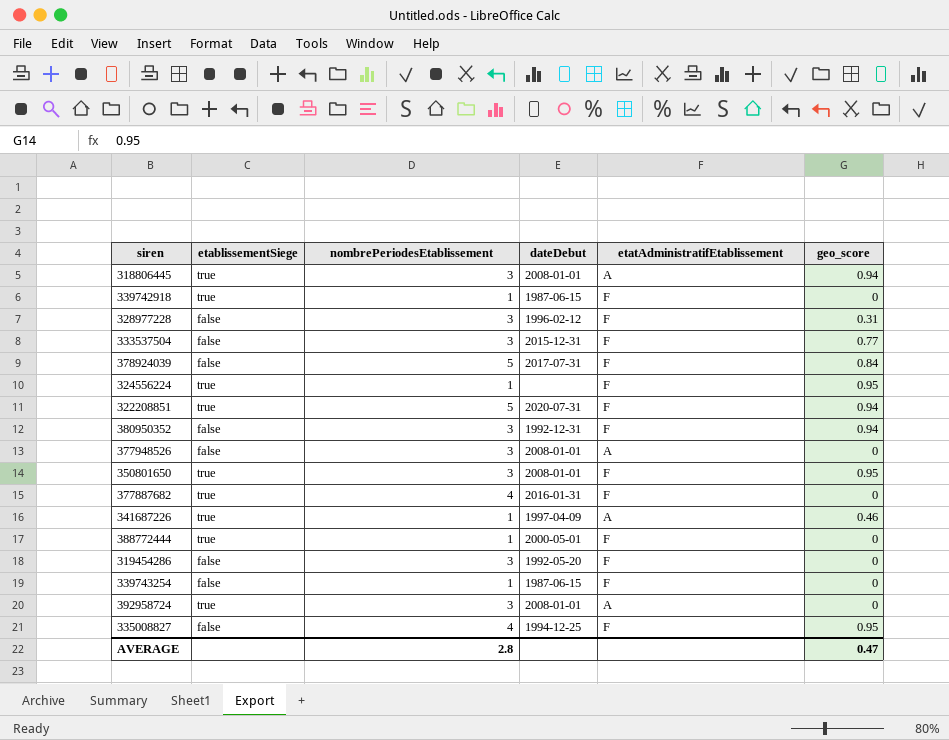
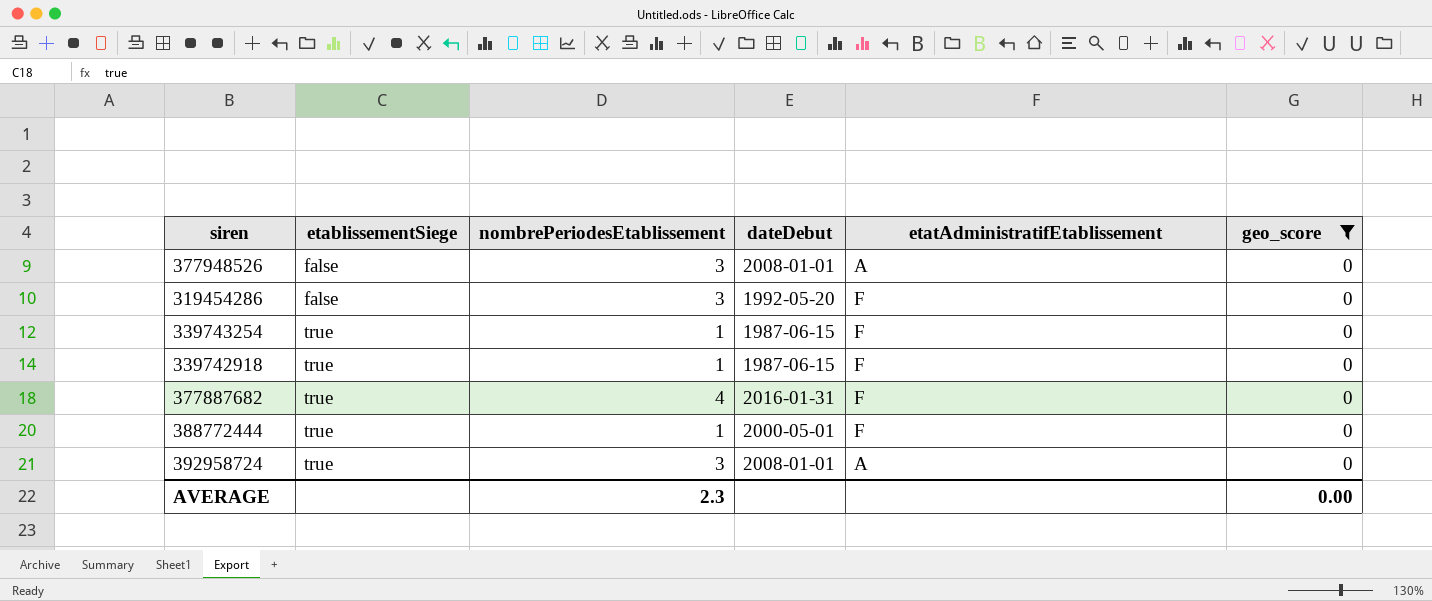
filter: none -> geo_score = 0
row order: none -> etablissementSiege ascending
339743254 | etablissementSiege: false -> true
AVERAGE | nombrePeriodesEtablissement: 2.8 -> 2.3
AVERAGE | geo_score: 0.47 -> 0.00

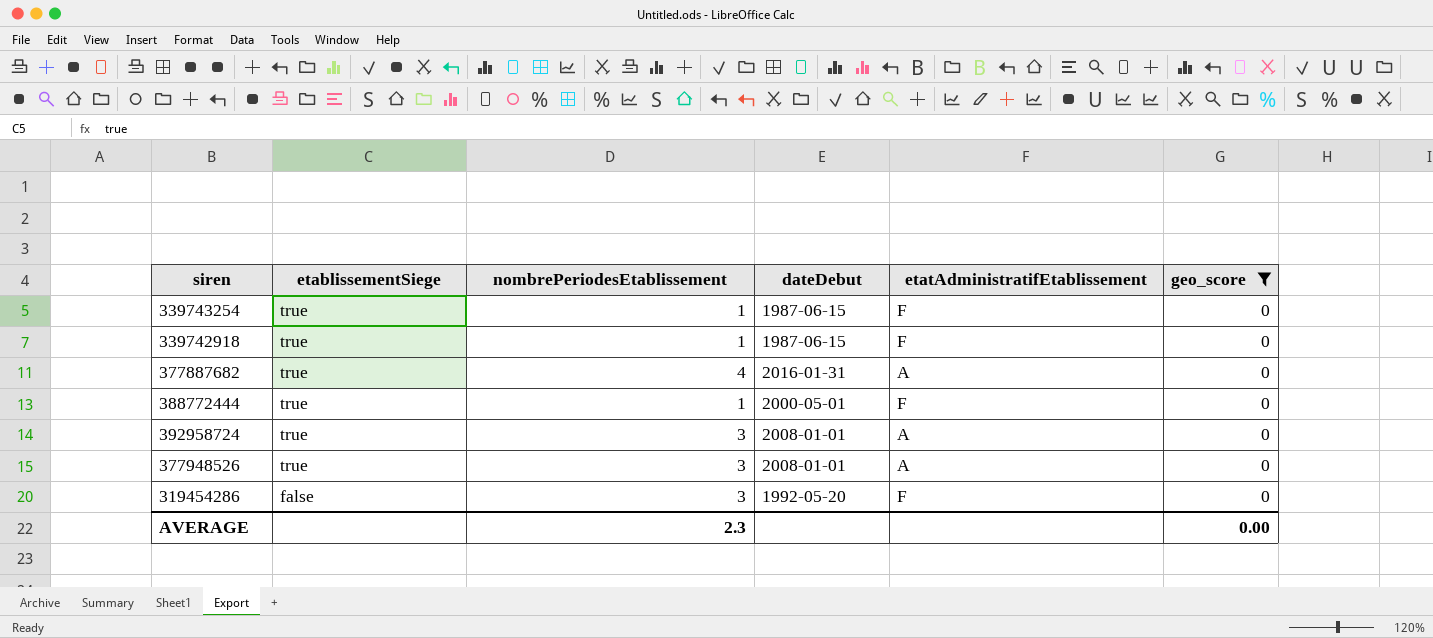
row order: etablissementSiege ascending -> etablissementSiege descending
377887682 | etatAdministratifEtablissement: F -> A
377948526 | etablissementSiege: false -> true

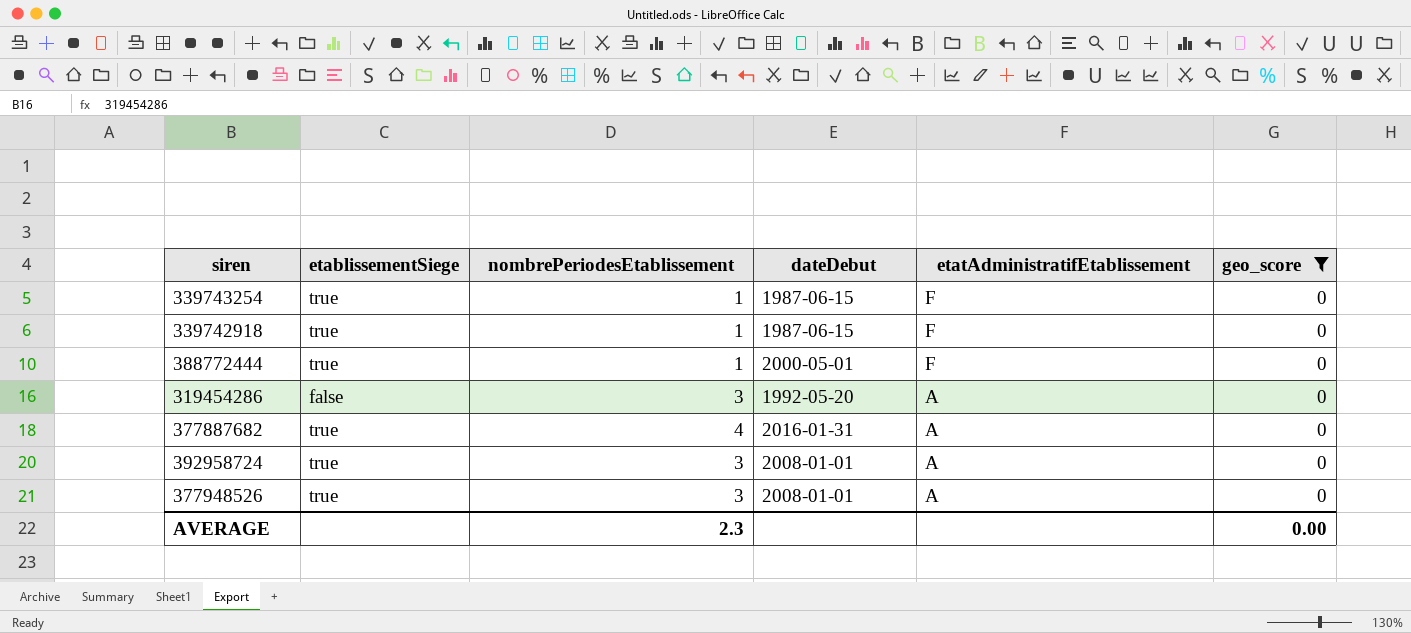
row order: etablissementSiege descending -> etatAdministratifEtablissement descending
319454286 | etatAdministratifEtablissement: F -> A

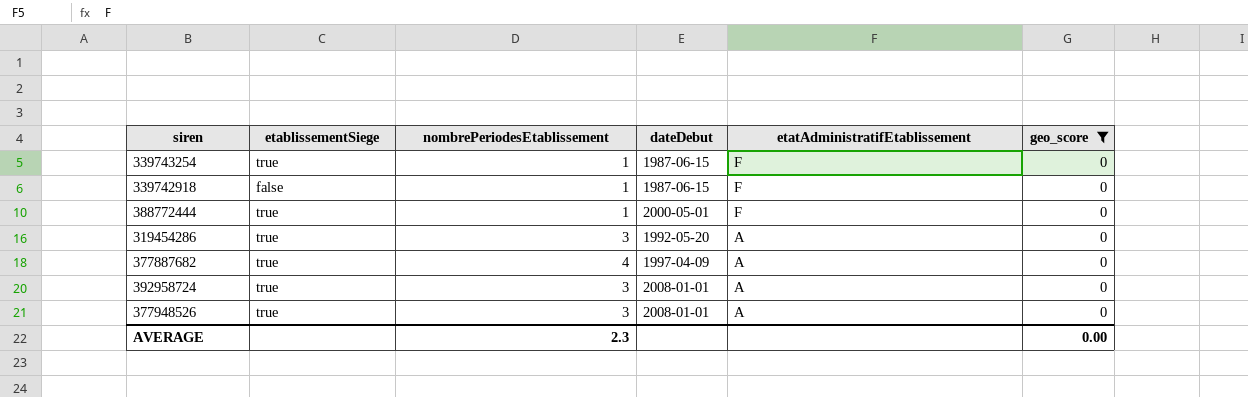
339742918 | etablissementSiege: true -> false
319454286 | etablissementSiege: false -> true
377887682 | dateDebut: 2016-01-31 -> 1997-04-09

